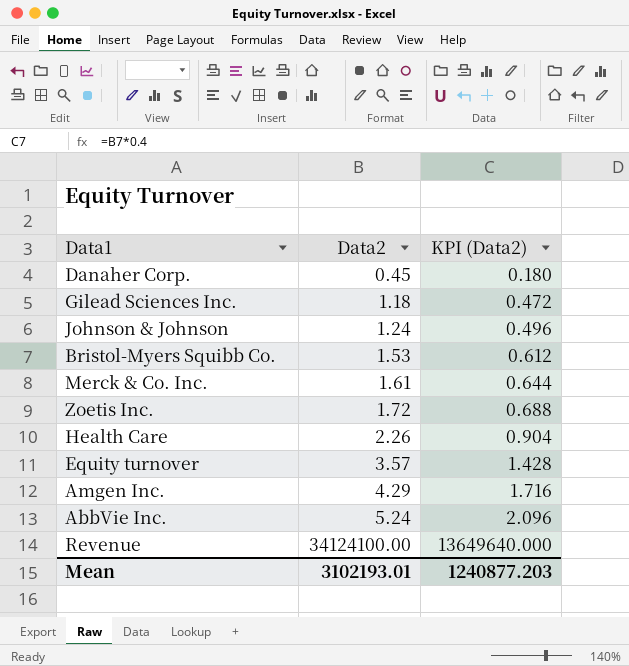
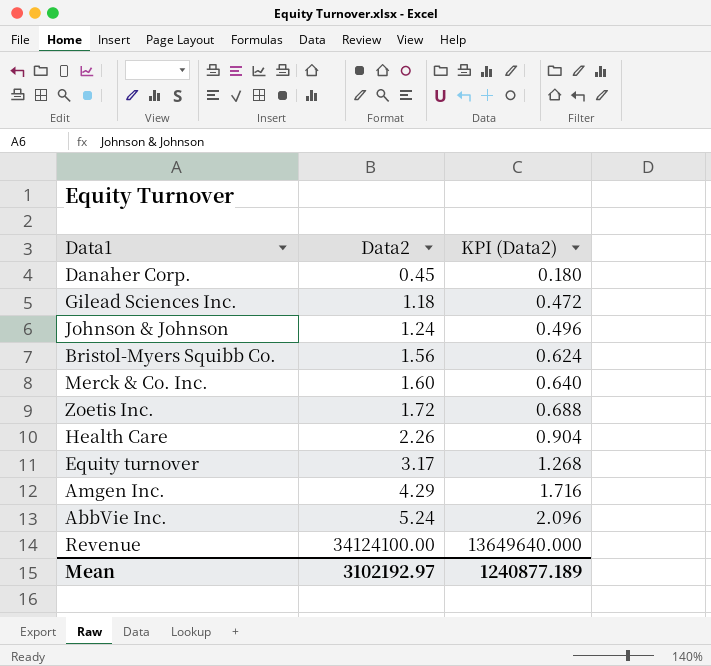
Bristol-Myers Squibb Co. | Data2: 1.53 -> 1.56
Bristol-Myers Squibb Co. | KPI (Data2): 0.612 -> 0.624
Merck & Co. Inc. | Data2: 1.61 -> 1.60
Merck & Co. Inc. | KPI (Data2): 0.644 -> 0.640
Equity turnover | Data2: 3.57 -> 3.17
Equity turnover | KPI (Data2): 1.428 -> 1.268
Mean | Data2: 3102193.01 -> 3102192.97
Mean | KPI (Data2): 1240877.203 -> 1240877.189

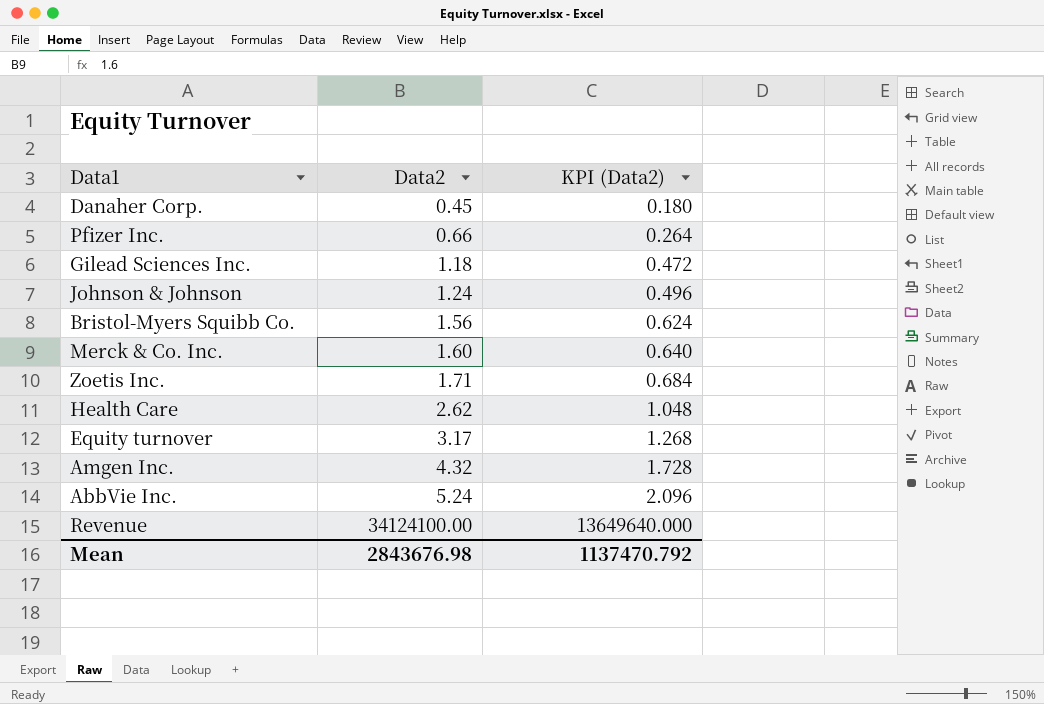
row Pfizer Inc.: none -> 0.66 | 0.264
Zoetis Inc. | Data2: 1.72 -> 1.71
Zoetis Inc. | KPI (Data2): 0.688 -> 0.684
Health Care | Data2: 2.26 -> 2.62
Health Care | KPI (Data2): 0.904 -> 1.048
Amgen Inc. | Data2: 4.29 -> 4.32
Amgen Inc. | KPI (Data2): 1.716 -> 1.728
Mean | Data2: 3102192.97 -> 2843676.98
Mean | KPI (Data2): 1240877.189 -> 1137470.792

